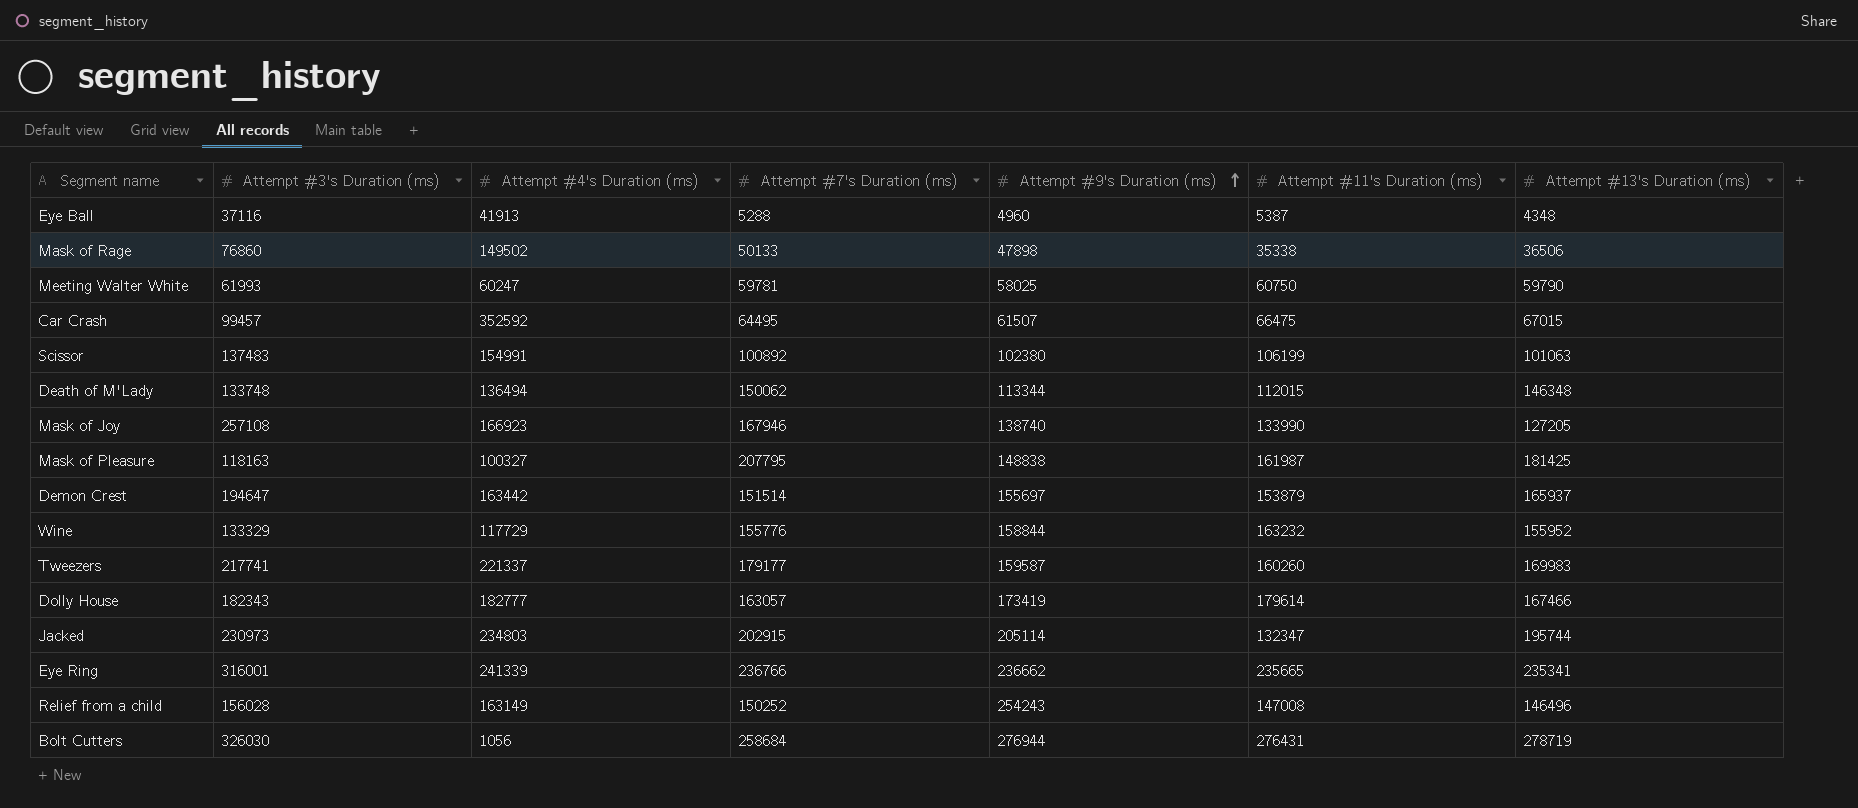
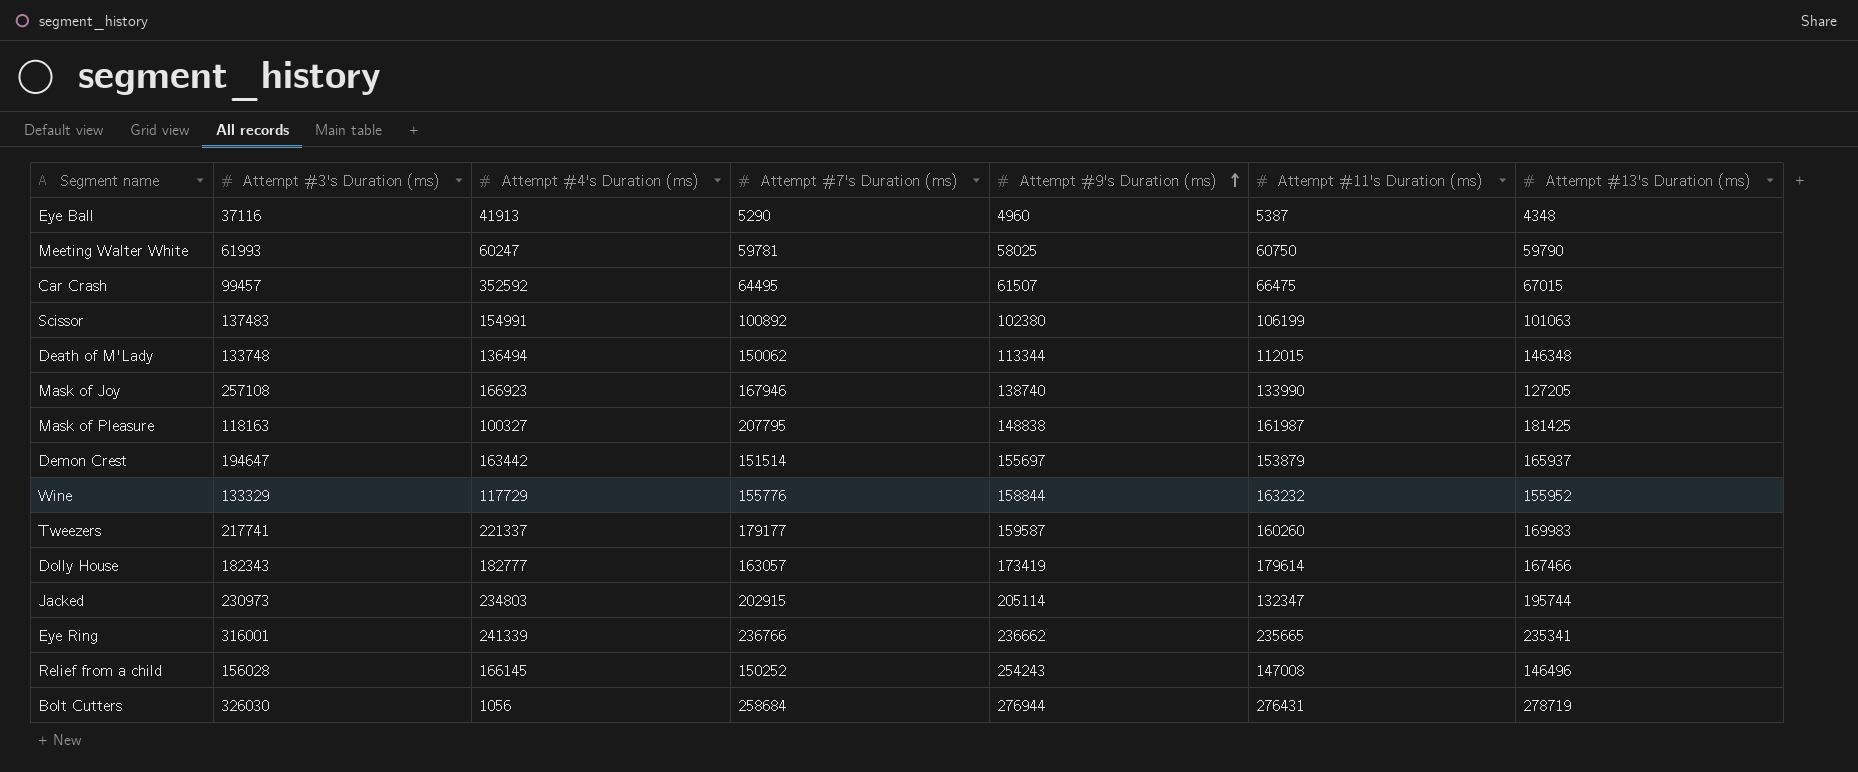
row Mask of Rage: 76860 | 149502 | 50133 | 47898 | 35338 | 36506 -> none
Eye Ball | Attempt #7's Duration (ms): 5288 -> 5290
Relief from a child | Attempt #4's Duration (ms): 163149 -> 166145

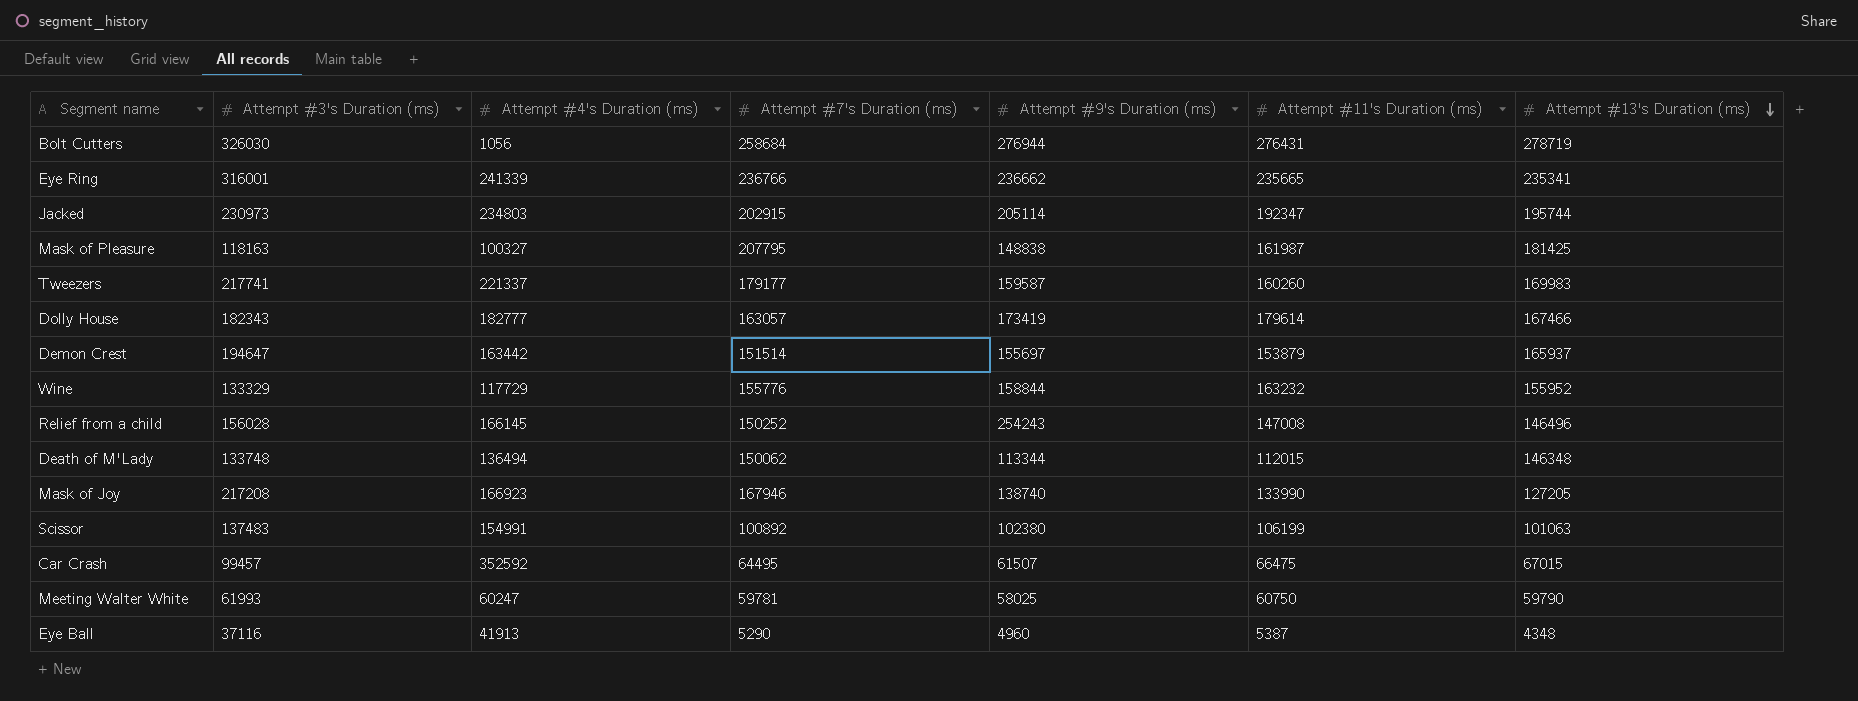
row order: Attempt #9's Duration (ms) ascending -> Attempt #13's Duration (ms) descending
Jacked | Attempt #11's Duration (ms): 132347 -> 192347
Mask of Joy | Attempt #3's Duration (ms): 257108 -> 217208

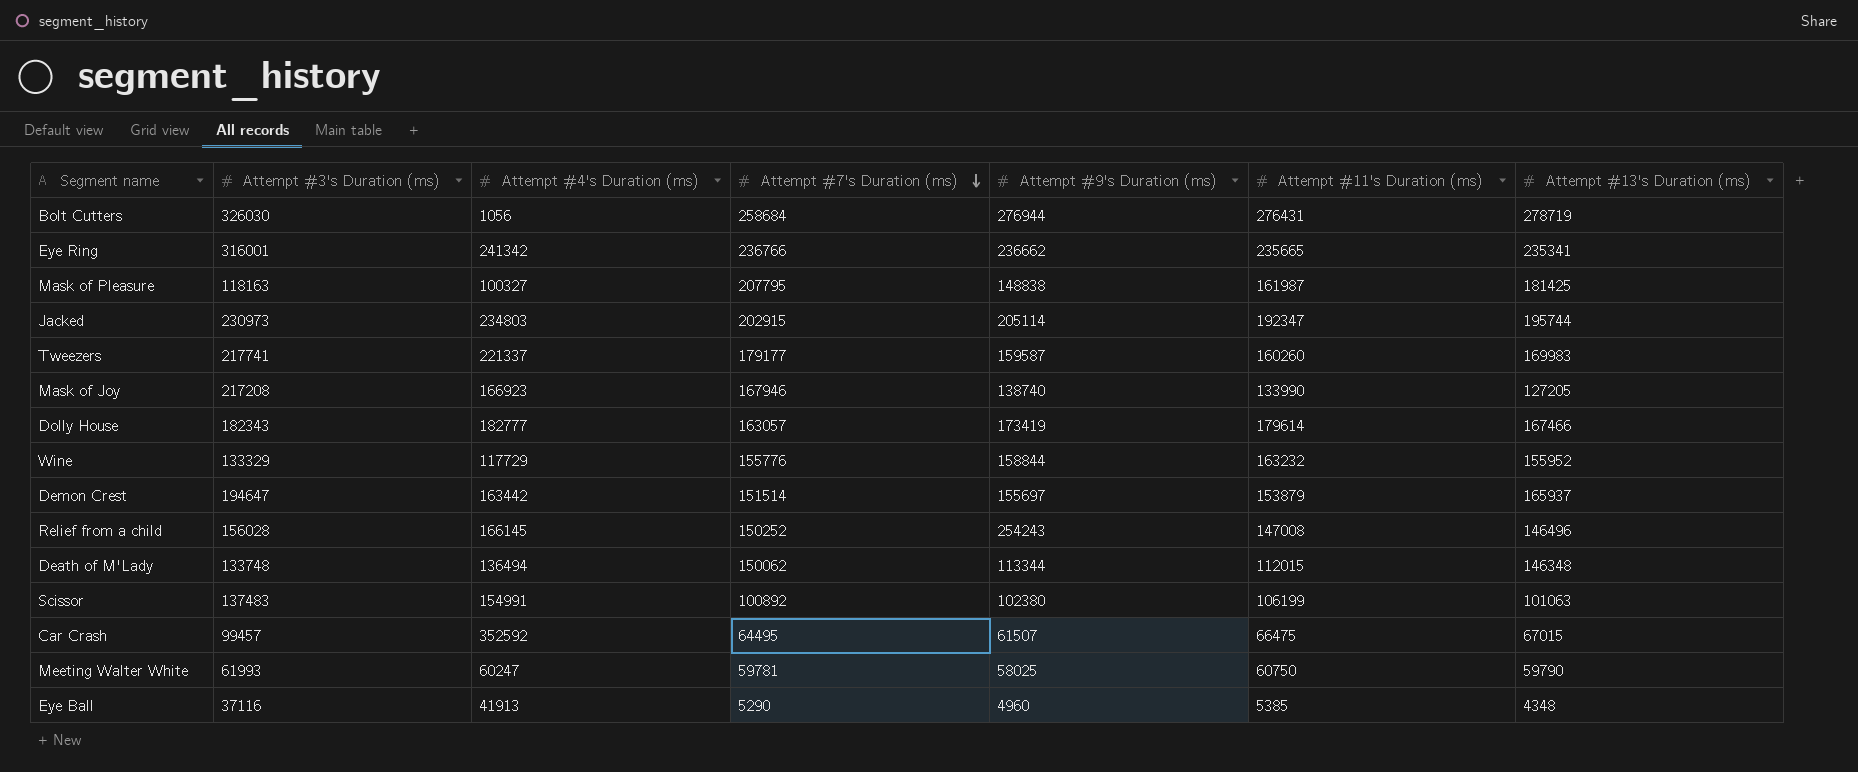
row order: Attempt #13's Duration (ms) descending -> Attempt #7's Duration (ms) descending
Eye Ring | Attempt #4's Duration (ms): 241339 -> 241342
Eye Ball | Attempt #11's Duration (ms): 5387 -> 5385

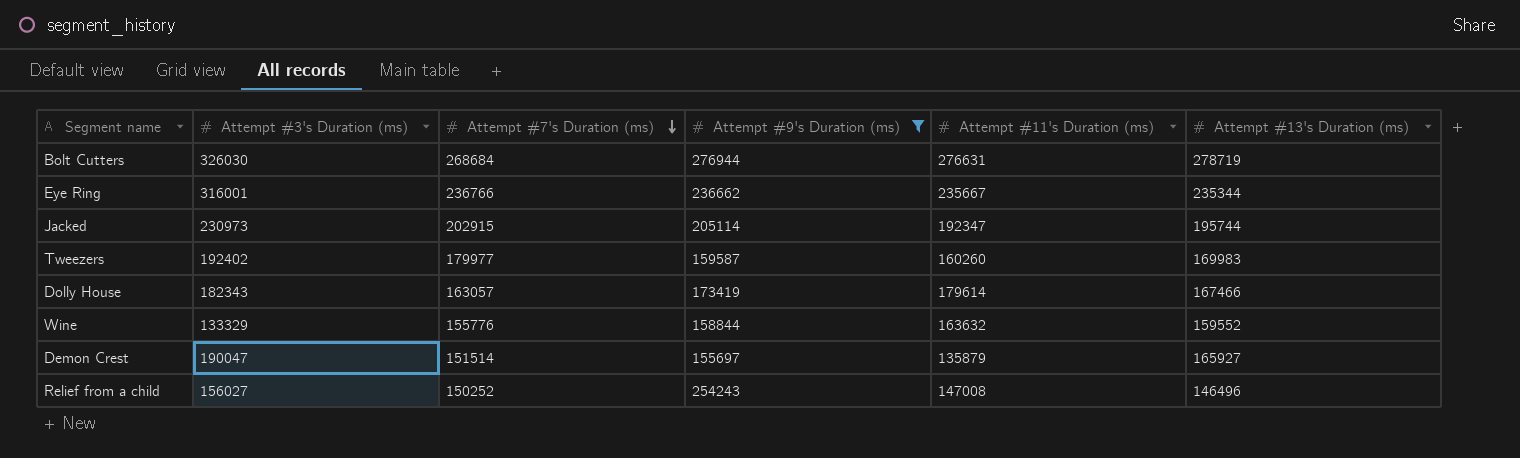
filter: none -> Attempt #9's Duration (ms) >= 155697
column Attempt #4's Duration (ms) | position: 3 -> none
Bolt Cutters | Attempt #7's Duration (ms): 258684 -> 268684
Bolt Cutters | Attempt #11's Duration (ms): 276431 -> 276631
Eye Ring | Attempt #11's Duration (ms): 235665 -> 235667
Eye Ring | Attempt #13's Duration (ms): 235341 -> 235344
Tweezers | Attempt #3's Duration (ms): 217741 -> 192402
Tweezers | Attempt #7's Duration (ms): 179177 -> 179977
Wine | Attempt #11's Duration (ms): 163232 -> 163632
Wine | Attempt #13's Duration (ms): 155952 -> 159552
Demon Crest | Attempt #3's Duration (ms): 194647 -> 190047
Demon Crest | Attempt #11's Duration (ms): 153879 -> 135879
Demon Crest | Attempt #13's Duration (ms): 165937 -> 165927
Relief from a child | Attempt #3's Duration (ms): 156028 -> 156027

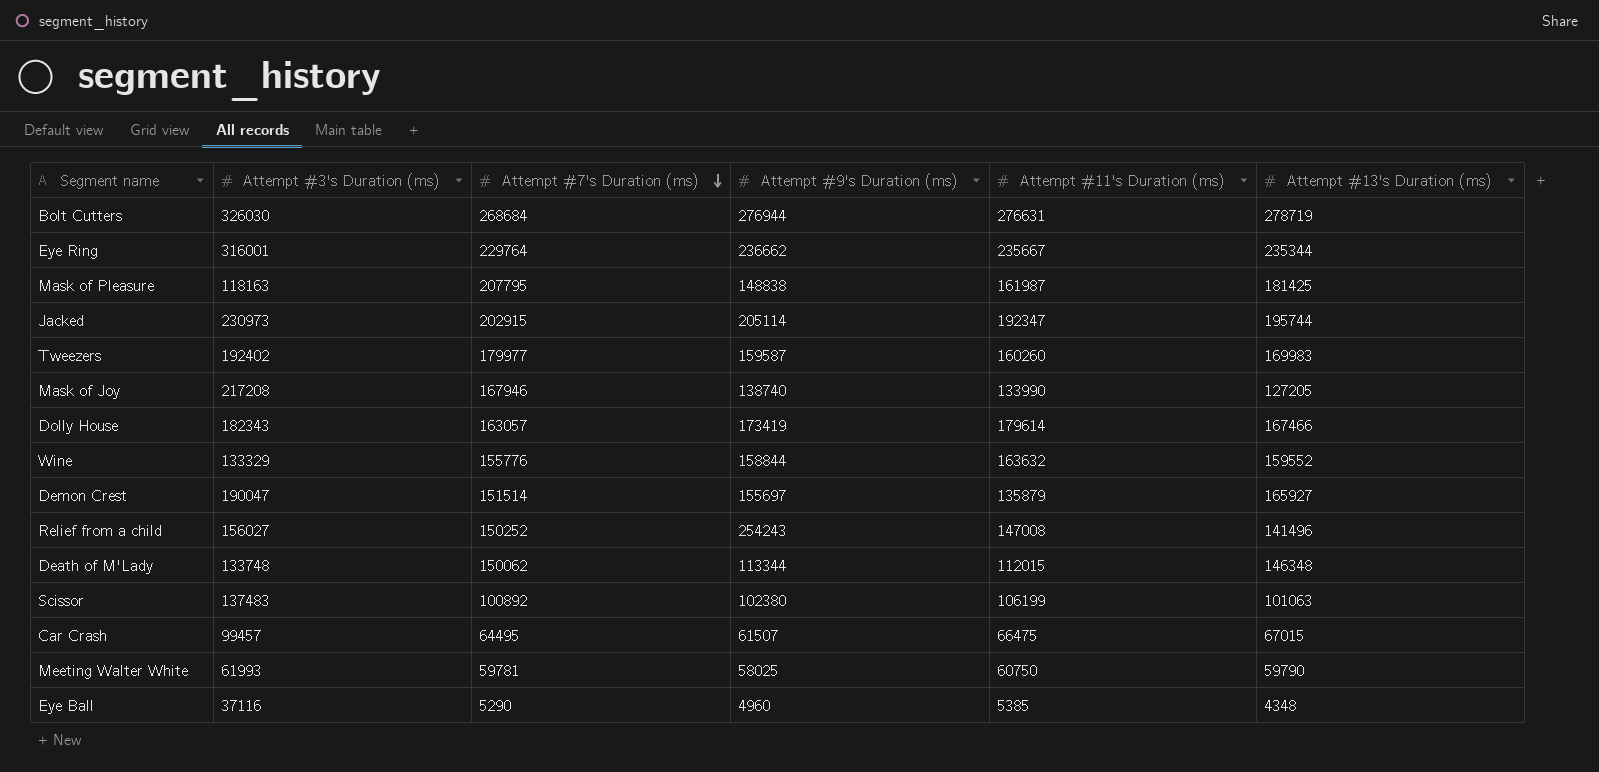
filter: Attempt #9's Duration (ms) >= 155697 -> none
Eye Ring | Attempt #7's Duration (ms): 236766 -> 229764
Relief from a child | Attempt #13's Duration (ms): 146496 -> 141496

